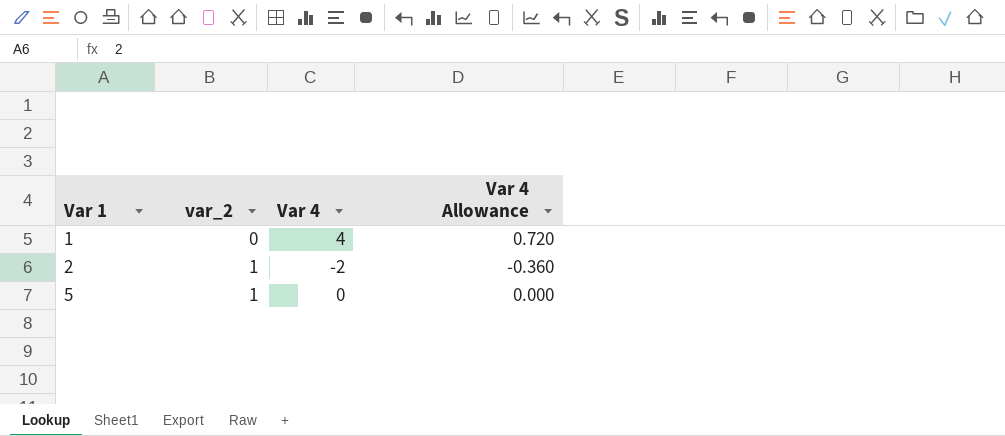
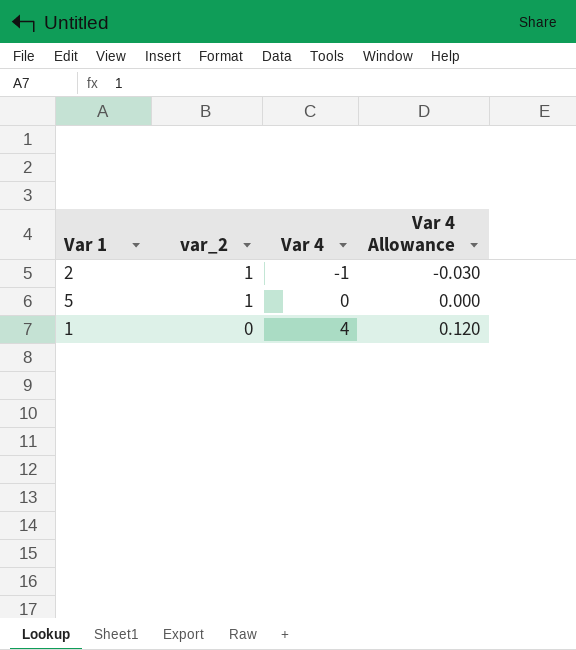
row order: Var 1 ascending -> var_2 descending
column Var 4 Allowance | formula: [Var 4] * 0.18 -> [Var 4] * 0.03
2 | Var 4: -2 -> -1

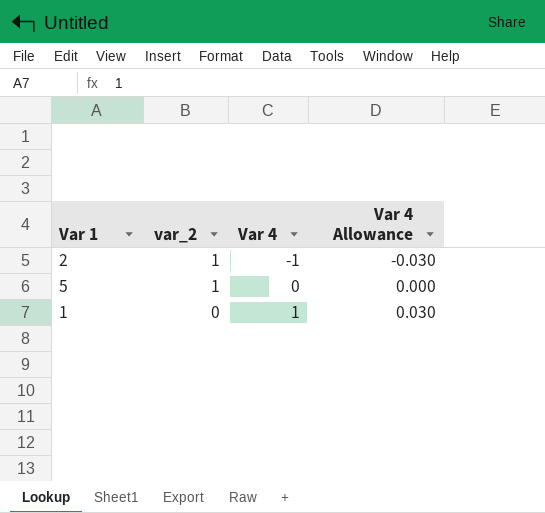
1 | Var 4: 4 -> 1
1 | Var 4 Allowance: 0.120 -> 0.030

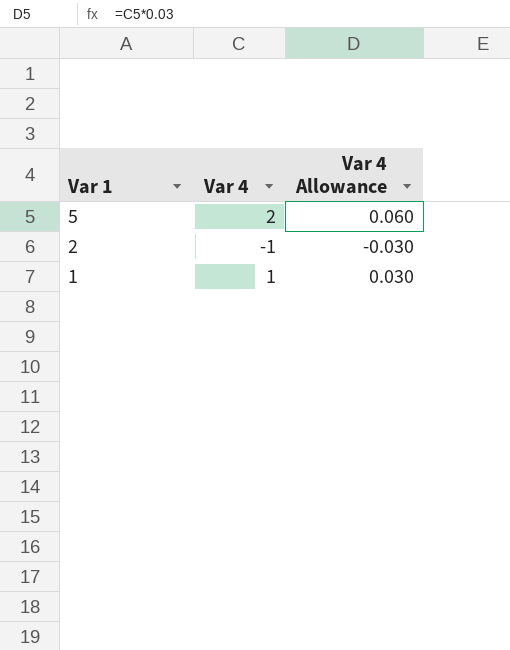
row order: var_2 descending -> Var 1 descending
column var_2 | position: 2 -> none
5 | Var 4: 0 -> 2
5 | Var 4 Allowance: 0.000 -> 0.060

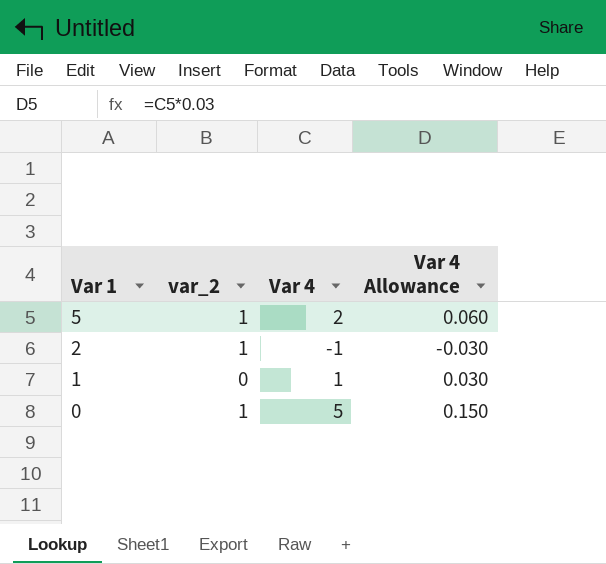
column var_2 | position: none -> 2
row 0: none -> 1 | 5 | 0.150

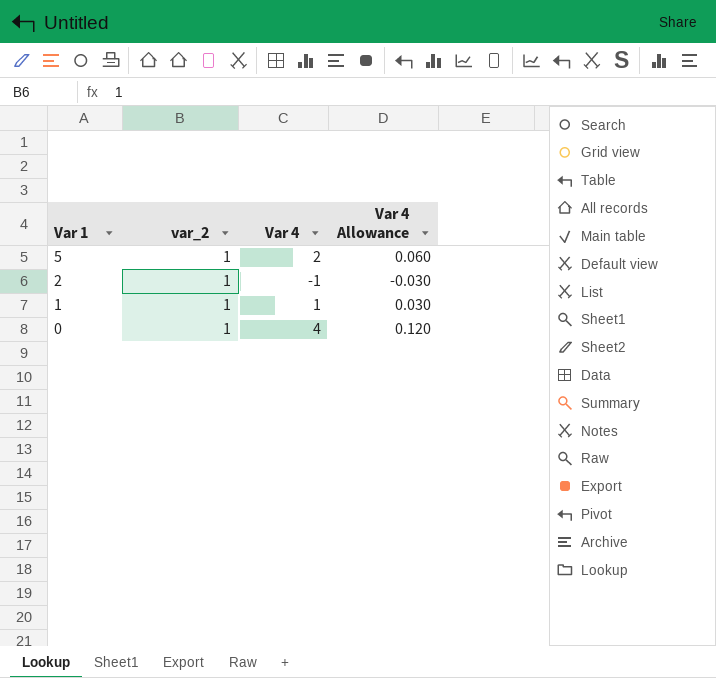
1 | var_2: 0 -> 1
0 | Var 4: 5 -> 4
0 | Var 4 Allowance: 0.150 -> 0.120

